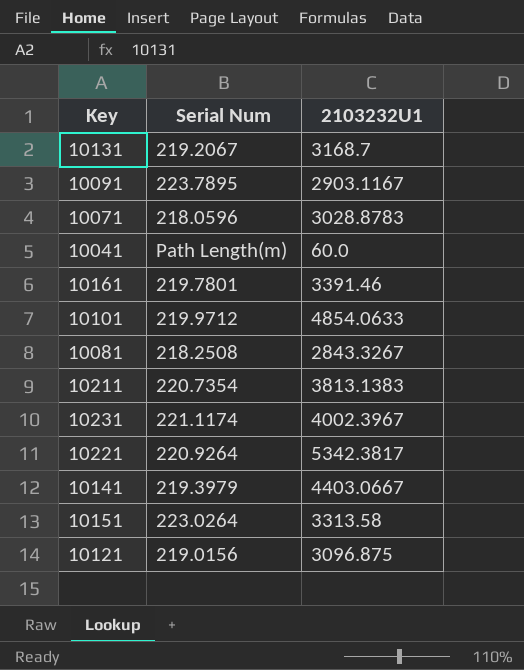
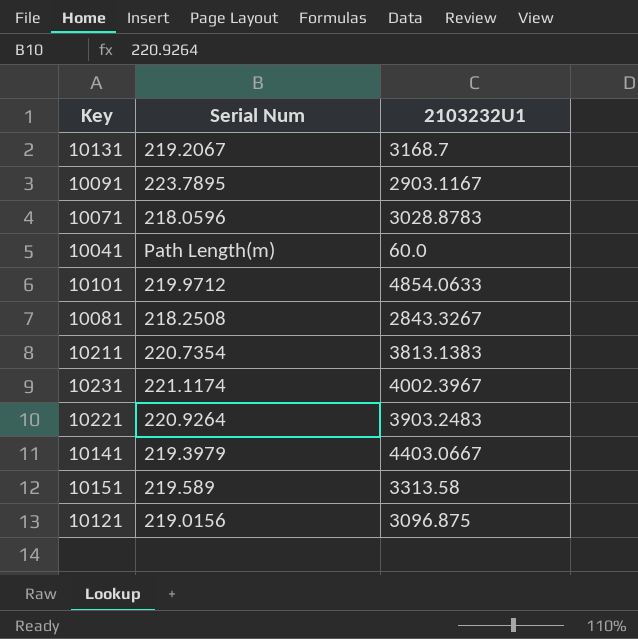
row 10161: 219.7801 | 3391.46 -> none
10221 | 2103232U1: 5342.3817 -> 3903.2483
10151 | Serial Num: 223.0264 -> 219.589

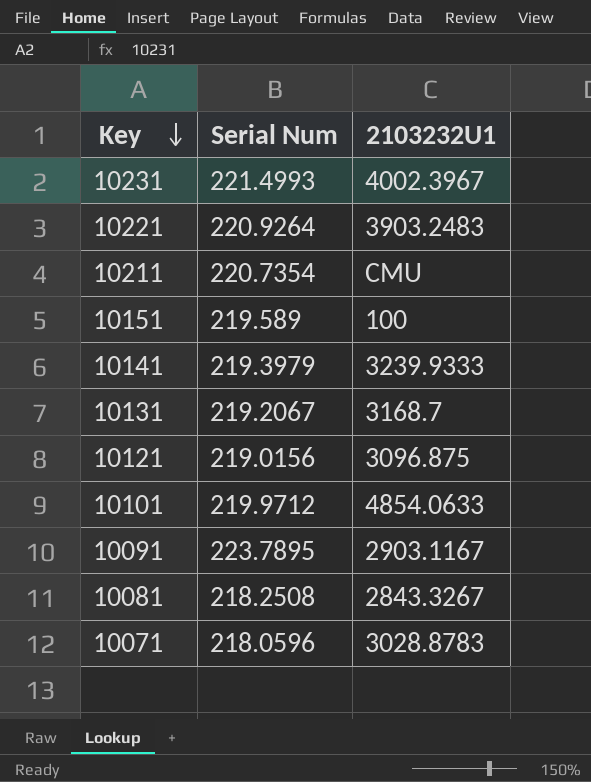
row order: none -> Key descending
row 10041: Path Length(m) | 60.0 -> none
10231 | Serial Num: 221.1174 -> 221.4993
10211 | 2103232U1: 3813.1383 -> CMU
10151 | 2103232U1: 3313.58 -> 100
10141 | 2103232U1: 4403.0667 -> 3239.9333

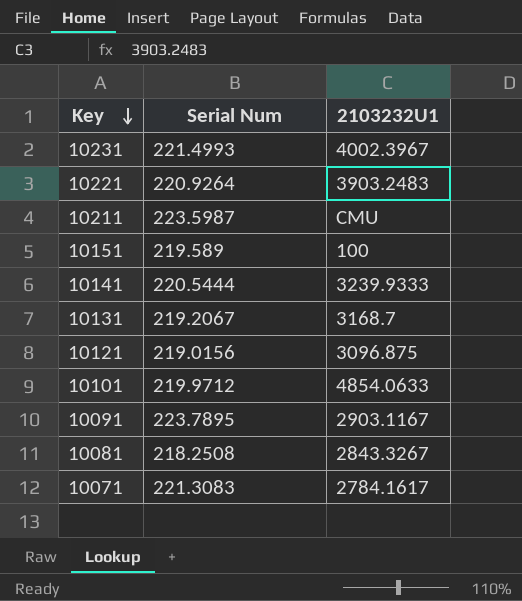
10211 | Serial Num: 220.7354 -> 223.5987
10141 | Serial Num: 219.3979 -> 220.5444
10071 | Serial Num: 218.0596 -> 221.3083
10071 | 2103232U1: 3028.8783 -> 2784.1617

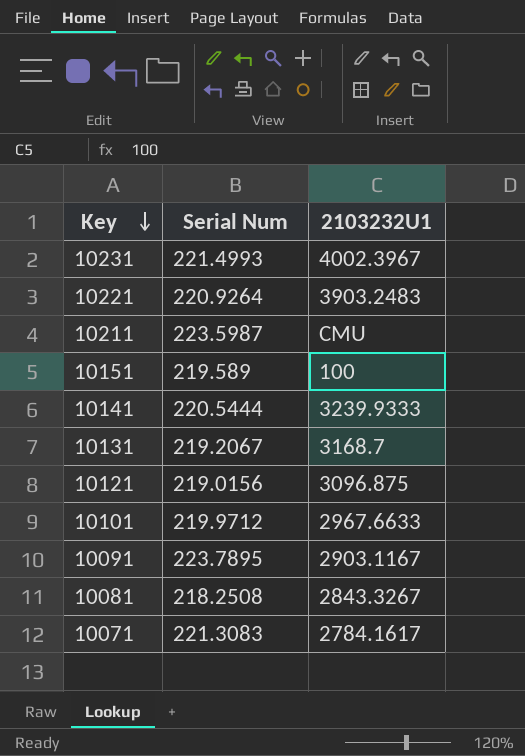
10101 | 2103232U1: 4854.0633 -> 2967.6633

